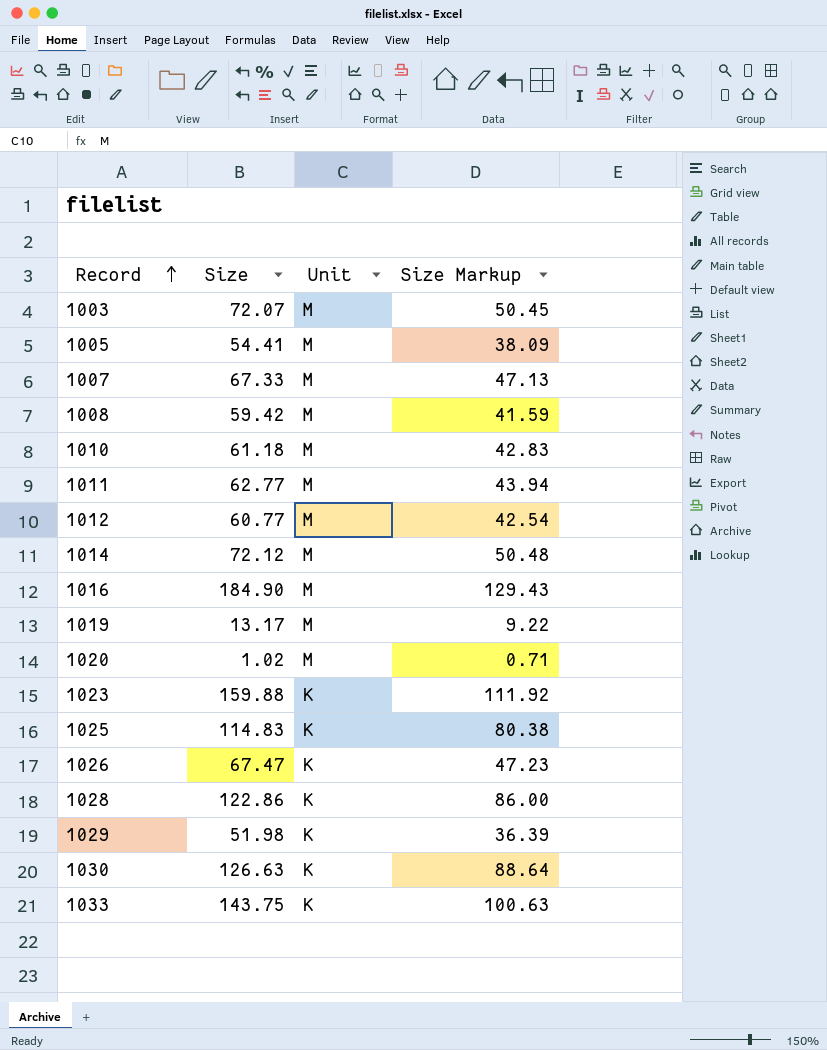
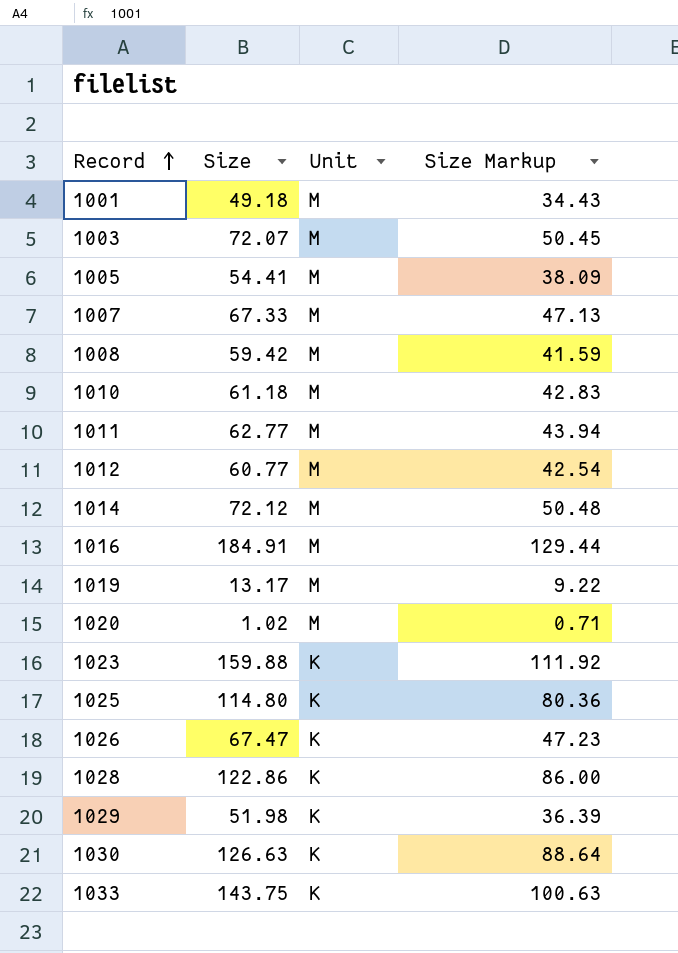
row 1001: none -> 49.18 | M | 34.43
1016 | Size: 184.90 -> 184.91
1016 | Size Markup: 129.43 -> 129.44
1025 | Size: 114.83 -> 114.80
1025 | Size Markup: 80.38 -> 80.36

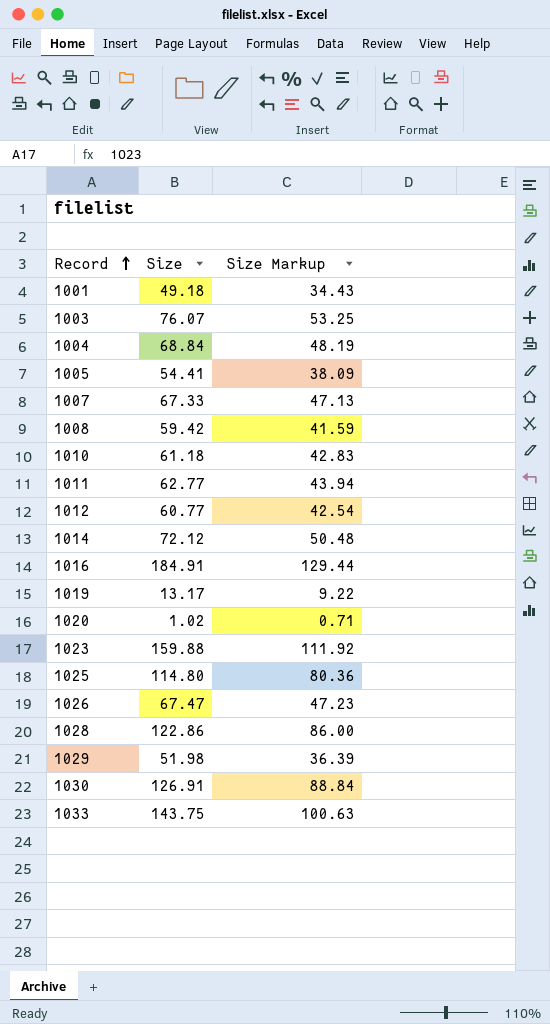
column Unit | position: 3 -> none
1003 | Size: 72.07 -> 76.07
1003 | Size Markup: 50.45 -> 53.25
row 1004: none -> 68.84 | 48.19
1030 | Size: 126.63 -> 126.91
1030 | Size Markup: 88.64 -> 88.84

